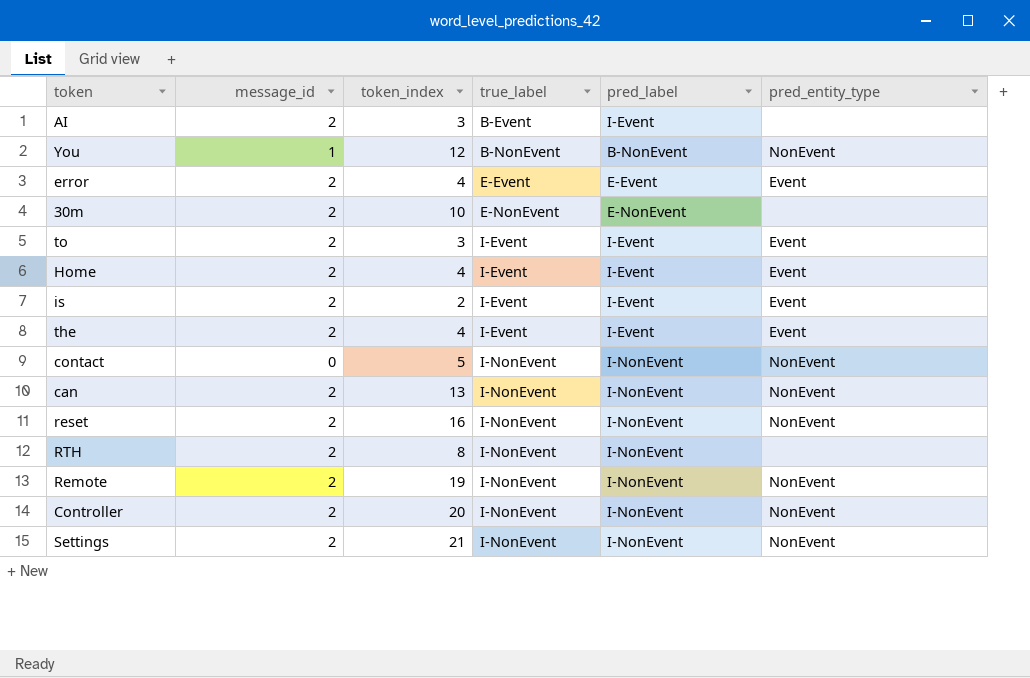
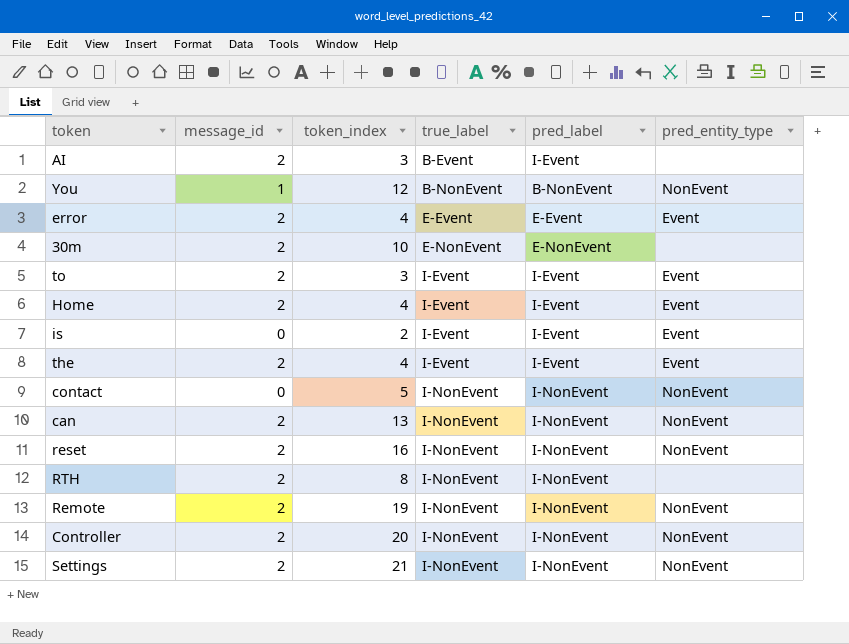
is | message_id: 2 -> 0

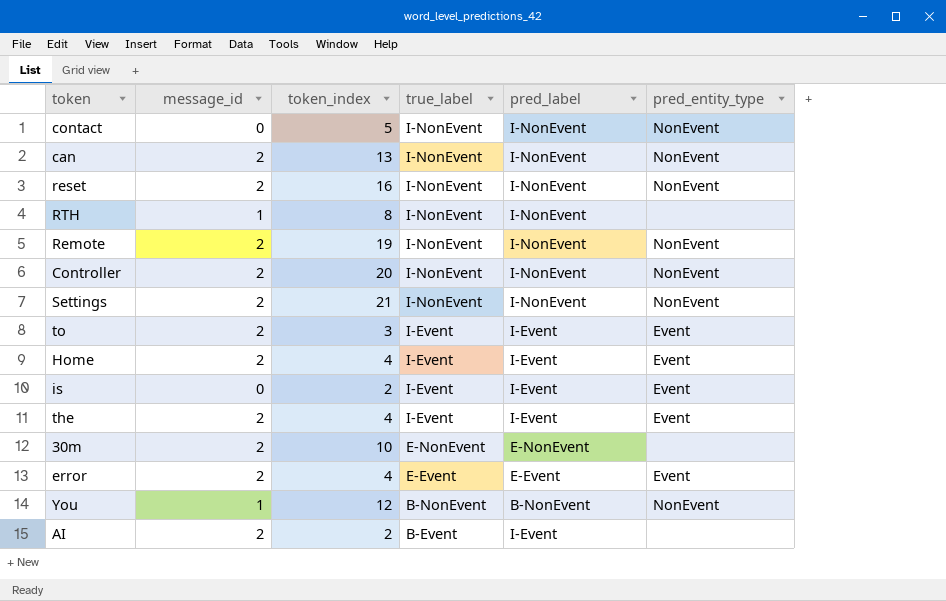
row order: true_label ascending -> true_label descending
RTH | message_id: 2 -> 1
AI | token_index: 3 -> 2

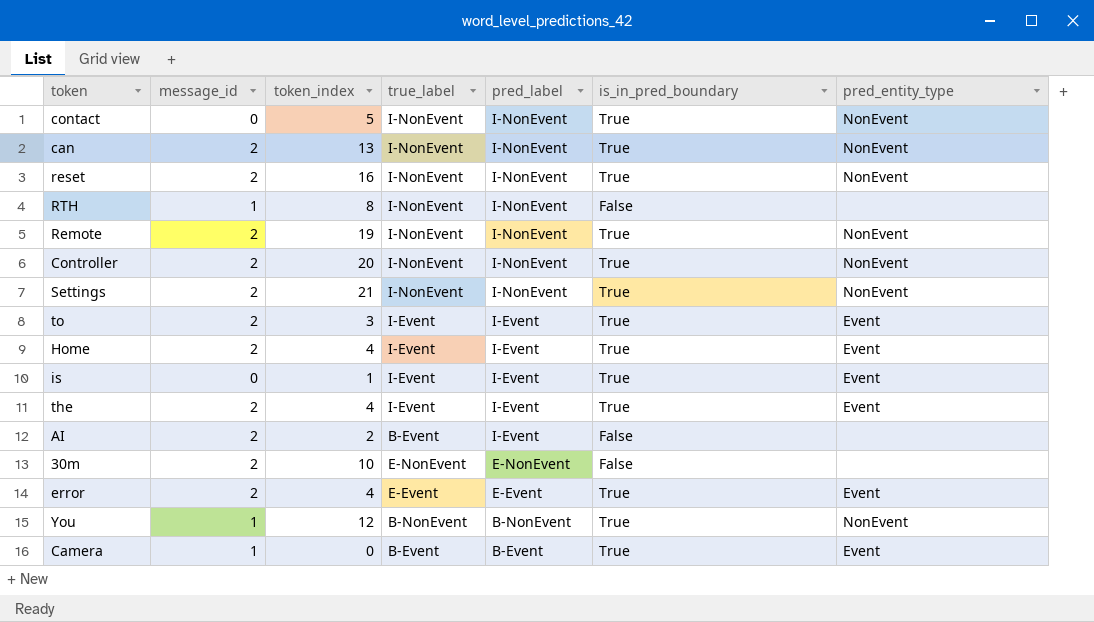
row order: true_label descending -> pred_label descending
column is_in_pred_boundary | position: none -> 6
is | token_index: 2 -> 1
row Camera: none -> 1 | 0 | B-Event | B-Event | True | Event

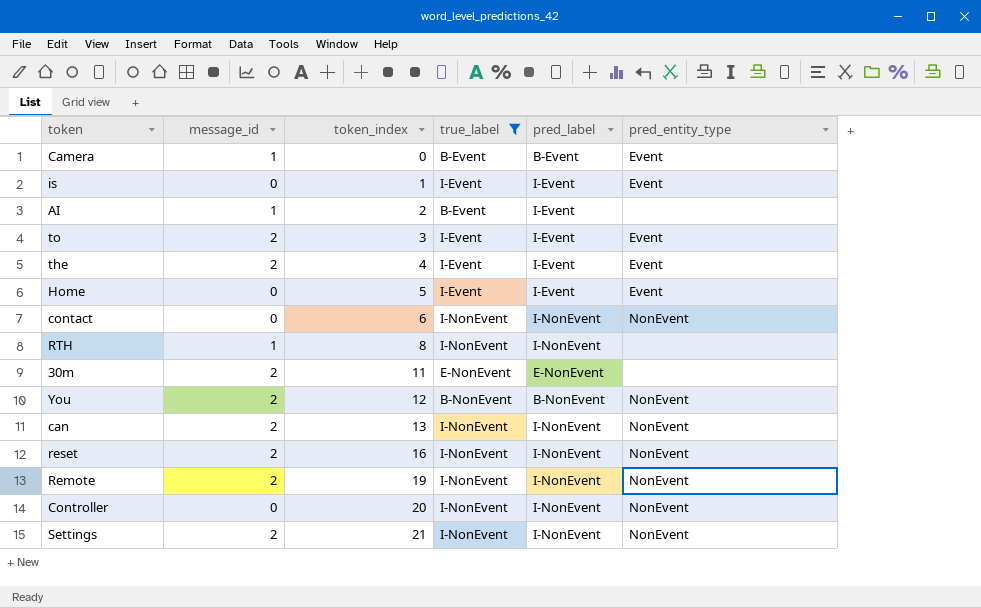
filter: none -> true_label != E-Event
row order: pred_label descending -> token_index ascending
column is_in_pred_boundary | position: 6 -> none
AI | message_id: 2 -> 1
Home | message_id: 2 -> 0
Home | token_index: 4 -> 5
contact | token_index: 5 -> 6
30m | token_index: 10 -> 11
You | message_id: 1 -> 2
Controller | message_id: 2 -> 0

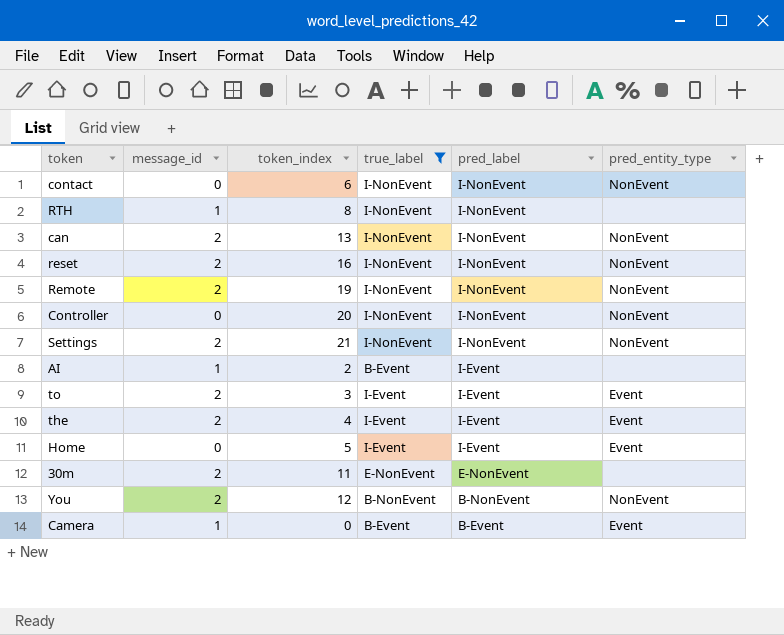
row order: token_index ascending -> pred_label descending
row is: 0 | 1 | I-Event | I-Event | Event -> none

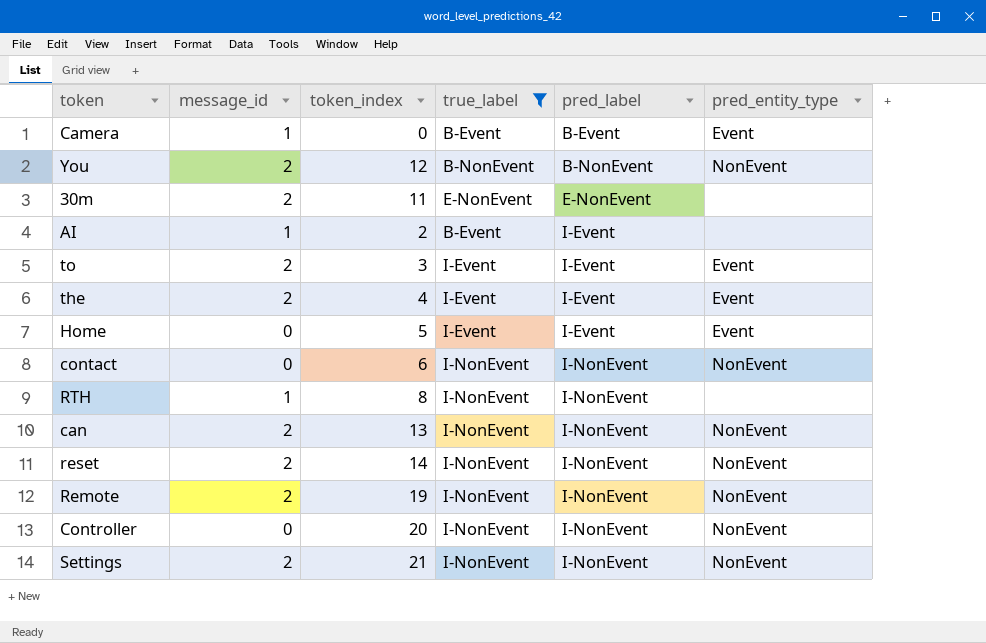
row order: pred_label descending -> pred_label ascending
reset | token_index: 16 -> 14

